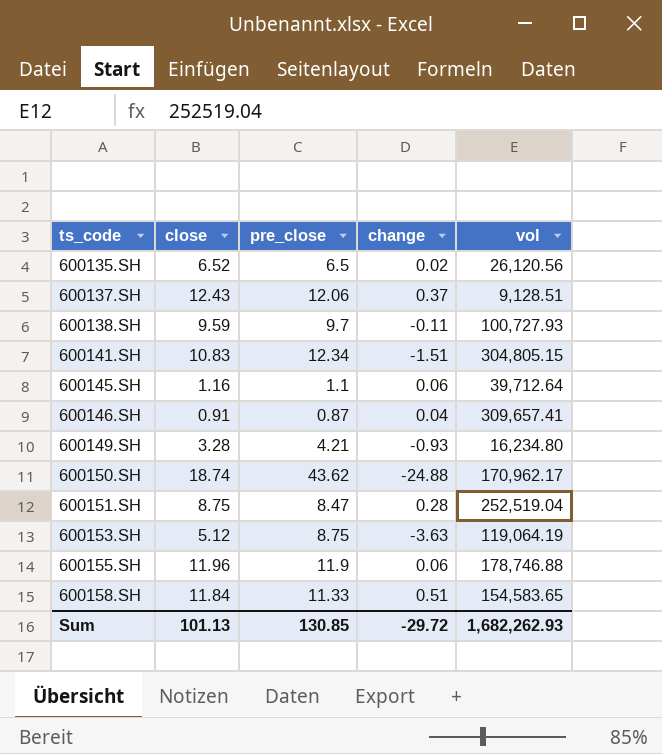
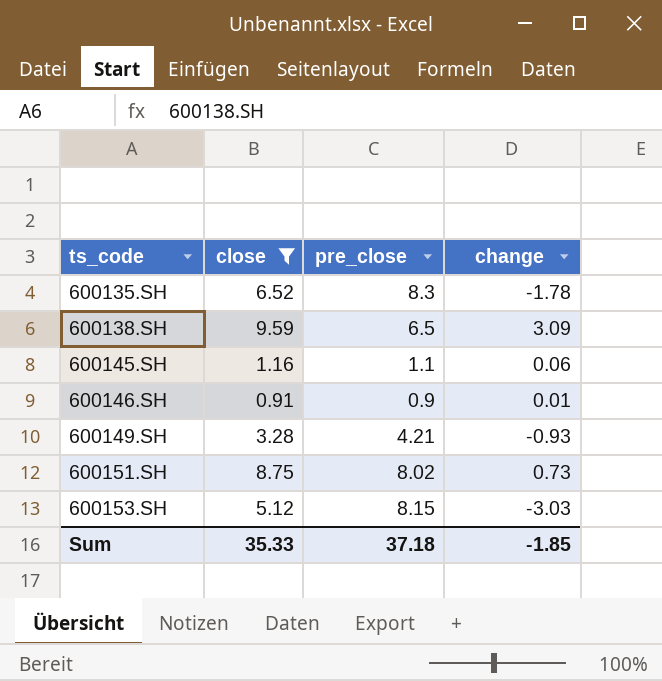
filter: none -> close <= 9.59
column vol | position: 5 -> none
600135.SH | pre_close: 6.5 -> 8.3
600135.SH | change: 0.02 -> -1.78
600138.SH | pre_close: 9.7 -> 6.5
600138.SH | change: -0.11 -> 3.09
600146.SH | pre_close: 0.87 -> 0.9
600146.SH | change: 0.04 -> 0.01
600151.SH | pre_close: 8.47 -> 8.02
600151.SH | change: 0.28 -> 0.73
600153.SH | pre_close: 8.75 -> 8.15
600153.SH | change: -3.63 -> -3.03
Sum | close: 101.13 -> 35.33
Sum | pre_close: 130.85 -> 37.18
Sum | change: -29.72 -> -1.85

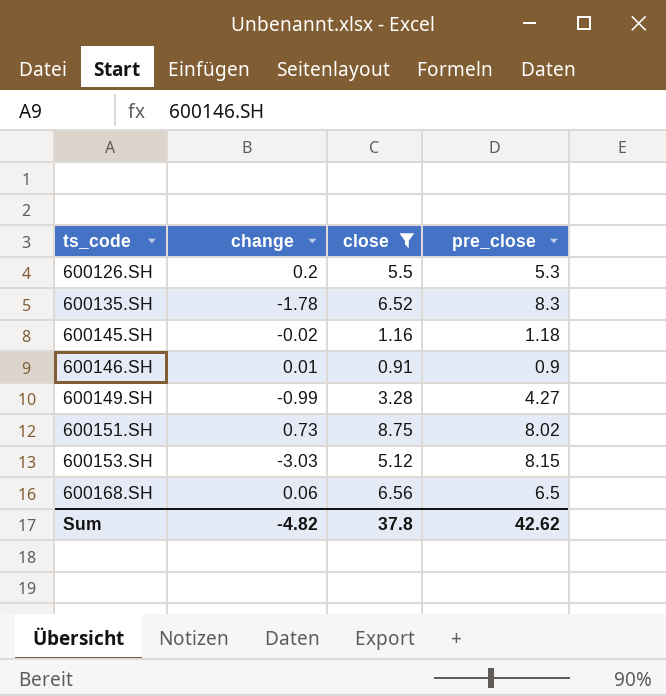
column change | position: 4 -> 2
row 600138.SH: 9.59 | 6.5 | 3.09 -> none
row 600126.SH: none -> 0.2 | 5.5 | 5.3
600145.SH | change: 0.06 -> -0.02
600145.SH | pre_close: 1.1 -> 1.18
600149.SH | change: -0.93 -> -0.99
600149.SH | pre_close: 4.21 -> 4.27
row 600168.SH: none -> 0.06 | 6.56 | 6.5
Sum | change: -1.85 -> -4.82
Sum | close: 35.33 -> 37.8
Sum | pre_close: 37.18 -> 42.62

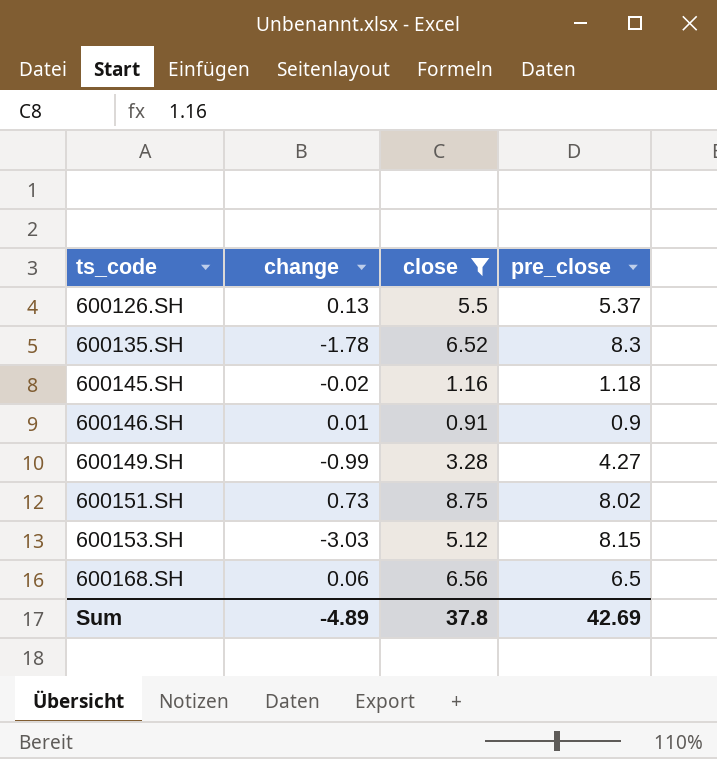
600126.SH | change: 0.2 -> 0.13
600126.SH | pre_close: 5.3 -> 5.37
Sum | change: -4.82 -> -4.89
Sum | pre_close: 42.62 -> 42.69

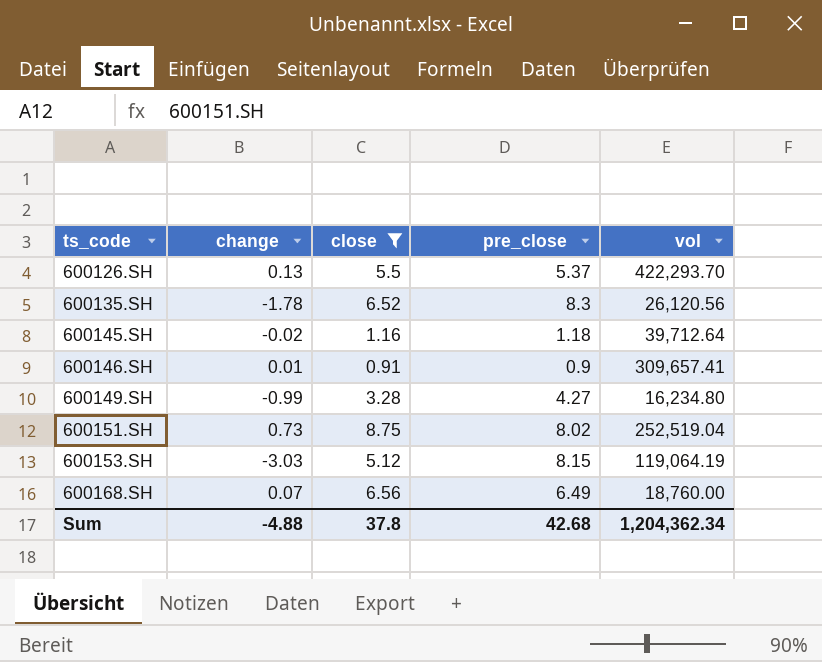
column vol | position: none -> 5
600168.SH | change: 0.06 -> 0.07
600168.SH | pre_close: 6.5 -> 6.49
Sum | change: -4.89 -> -4.88
Sum | pre_close: 42.69 -> 42.68

